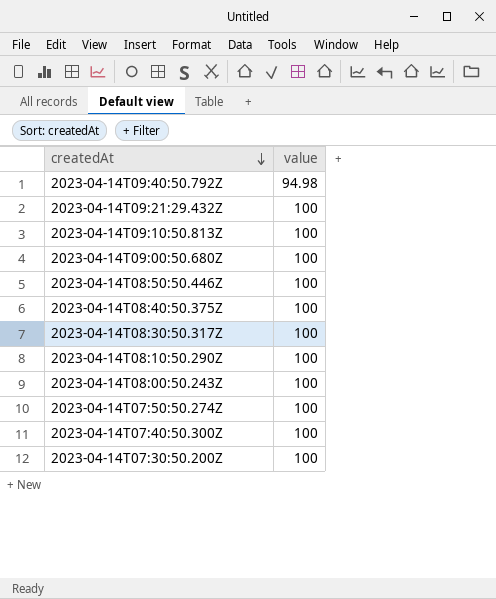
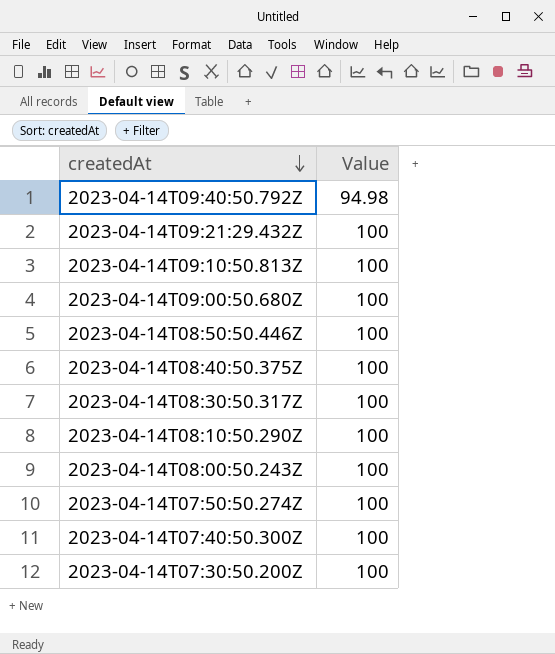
column name: value -> Value

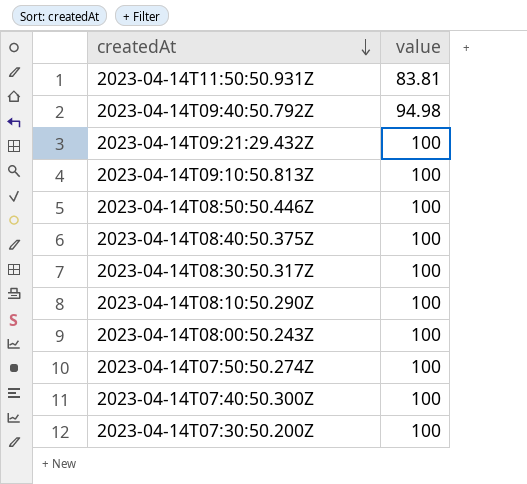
column name: Value -> value
row 2023-04-14T09:00:50.680Z: 100 -> none
row 2023-04-14T11:50:50.931Z: none -> 83.81

